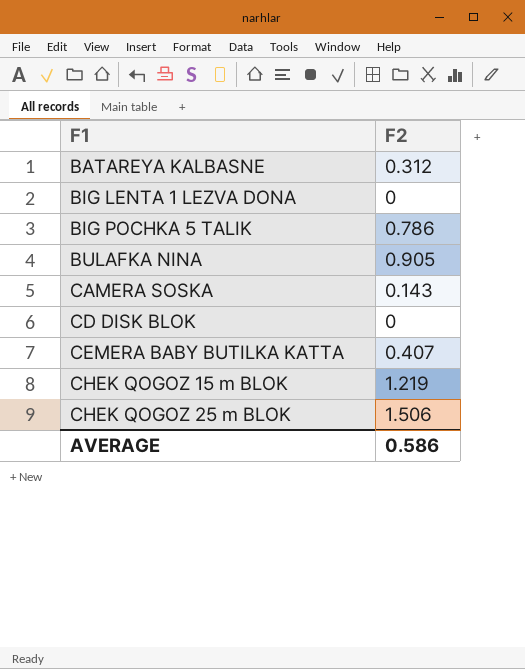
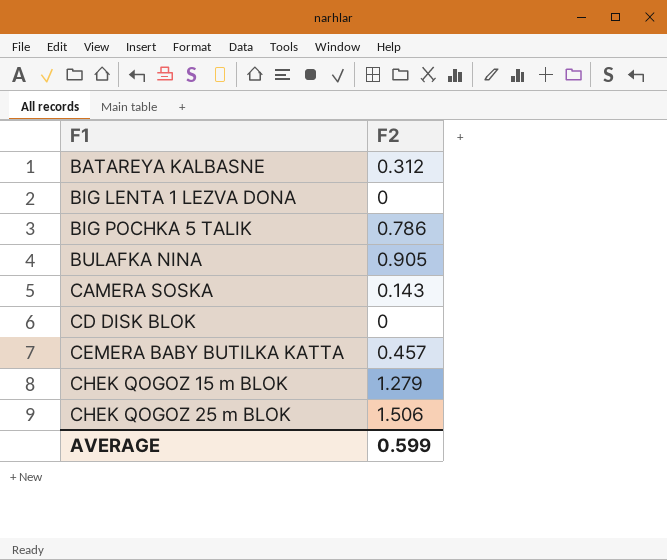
CEMERA BABY BUTILKA KATTA | F2: 0.407 -> 0.457
CHEK QOGOZ 15 m BLOK | F2: 1.219 -> 1.279
AVERAGE | F2: 0.586 -> 0.599

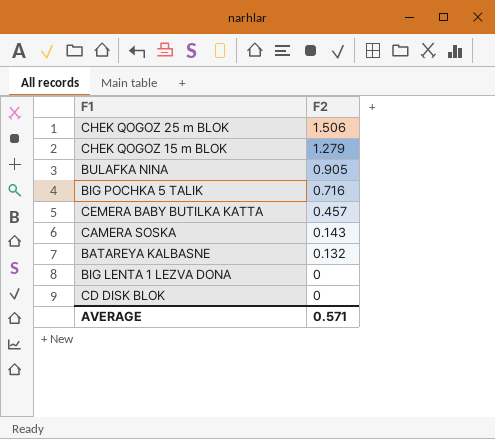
row order: F1 ascending -> F2 descending
BIG POCHKA 5 TALIK | F2: 0.786 -> 0.716
BATAREYA KALBASNE | F2: 0.312 -> 0.132
AVERAGE | F2: 0.599 -> 0.571

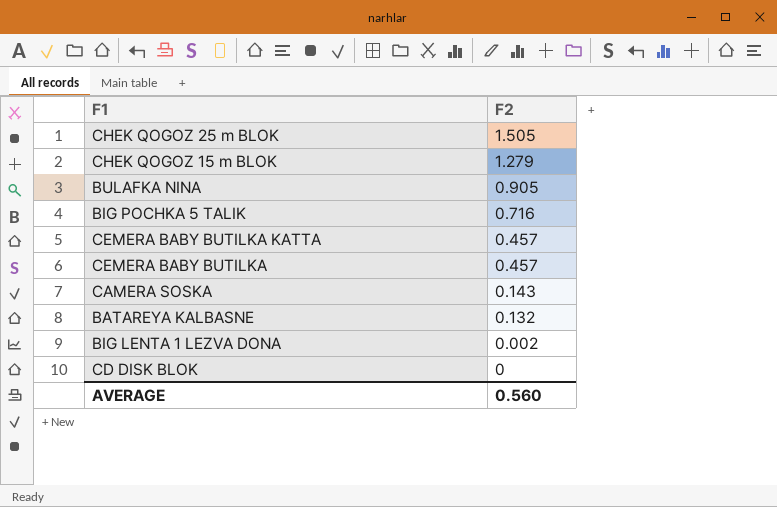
CHEK QOGOZ 25 m BLOK | F2: 1.506 -> 1.505
row CEMERA BABY BUTILKA: none -> 0.457
BIG LENTA 1 LEZVA DONA | F2: 0 -> 0.002
AVERAGE | F2: 0.571 -> 0.560

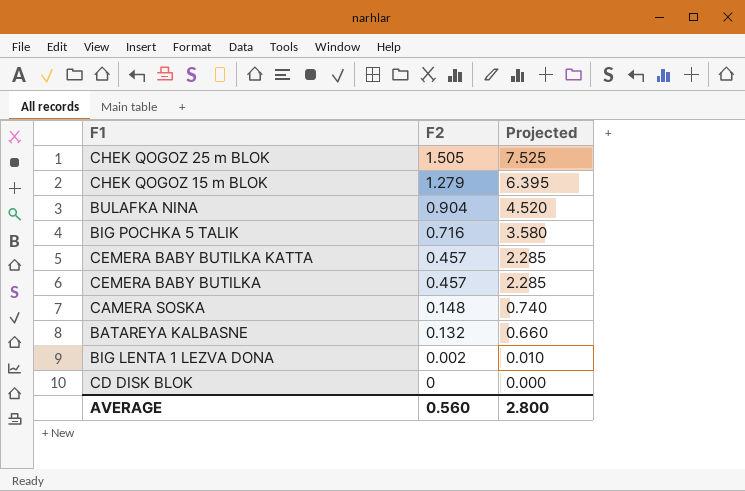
column Projected | formula: none -> [F2] * 5
BULAFKA NINA | F2: 0.905 -> 0.904
CAMERA SOSKA | F2: 0.143 -> 0.148

